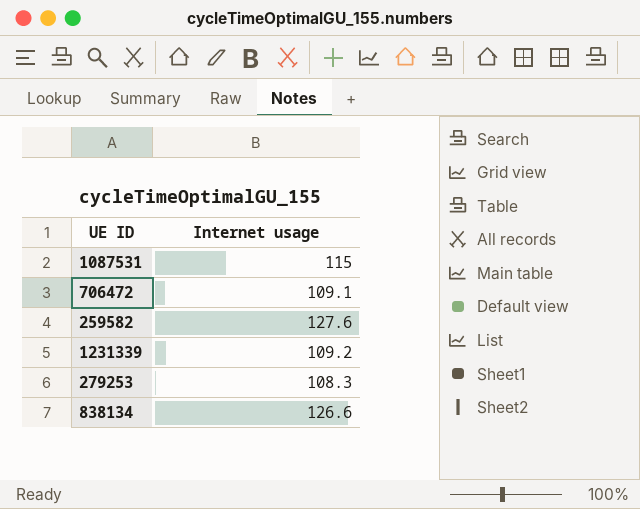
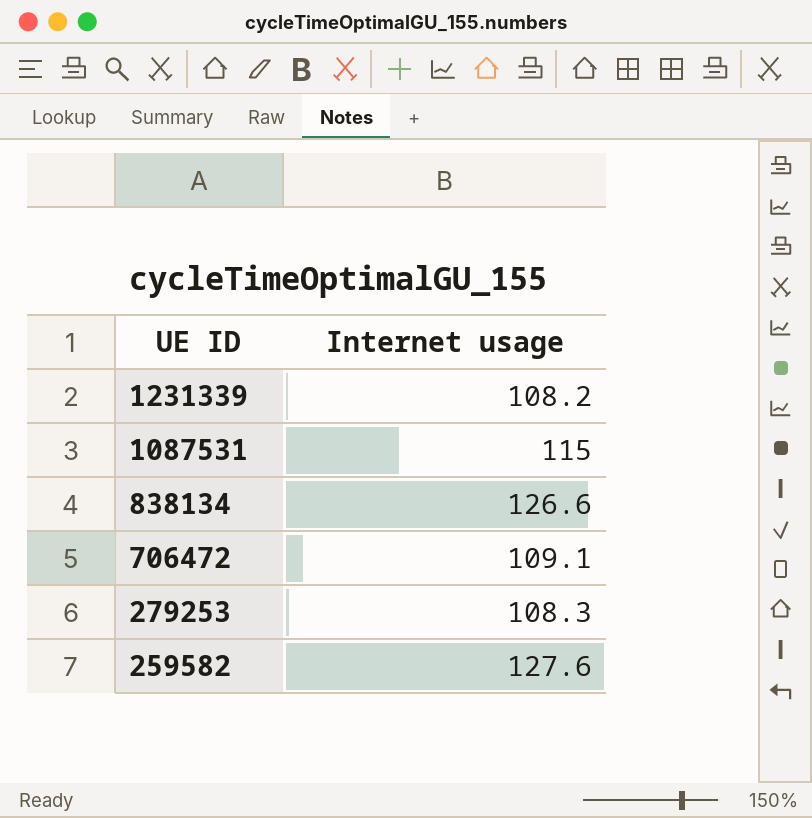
row order: none -> UE ID descending
1231339 | Internet usage: 109.2 -> 108.2

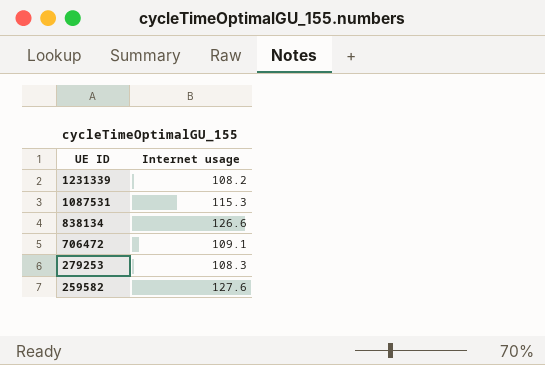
1087531 | Internet usage: 115 -> 115.3

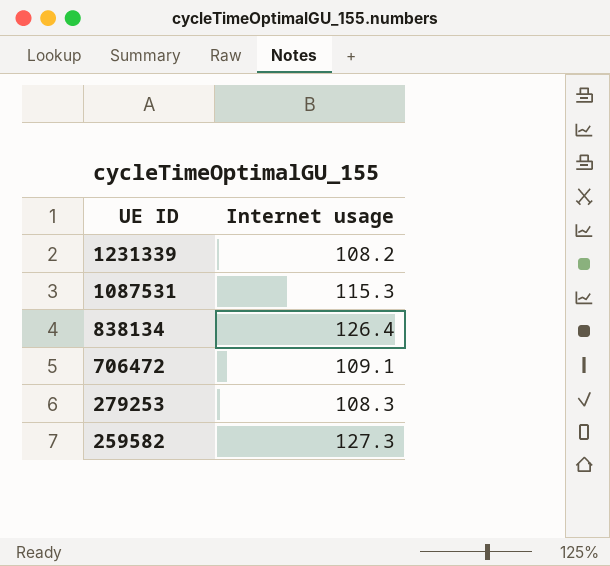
838134 | Internet usage: 126.6 -> 126.4
259582 | Internet usage: 127.6 -> 127.3

